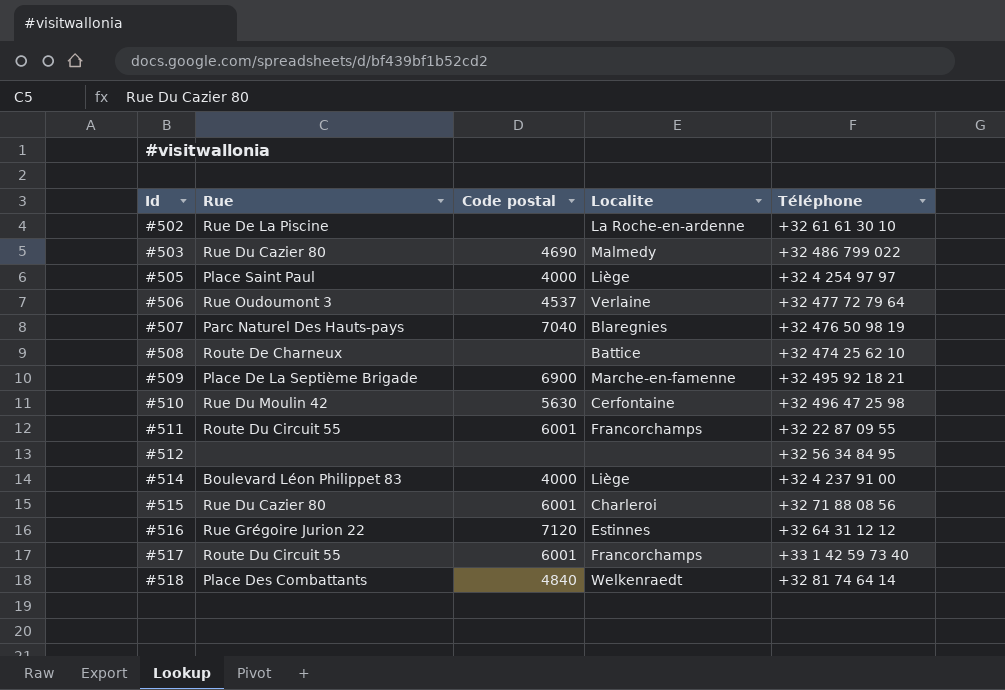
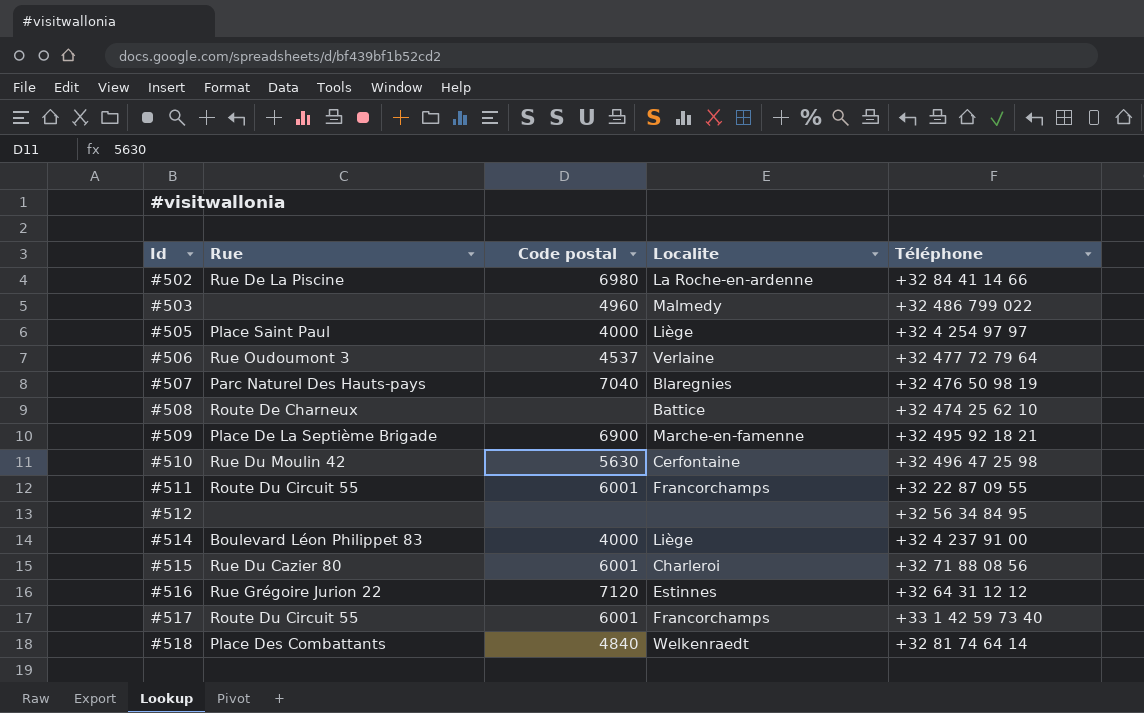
#502 | Code postal: none -> 6980
#502 | Téléphone: +32 61 61 30 10 -> +32 84 41 14 66
#503 | Rue: Rue Du Cazier 80 -> none
#503 | Code postal: 4690 -> 4960

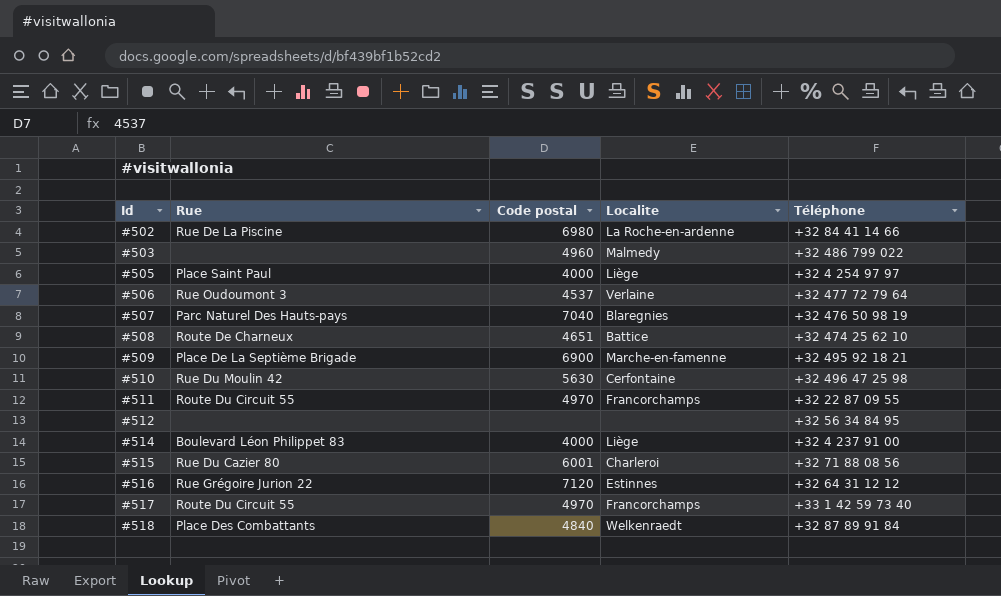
#508 | Code postal: none -> 4651
#511 | Code postal: 6001 -> 4970
#517 | Code postal: 6001 -> 4970
#518 | Téléphone: +32 81 74 64 14 -> +32 87 89 91 84

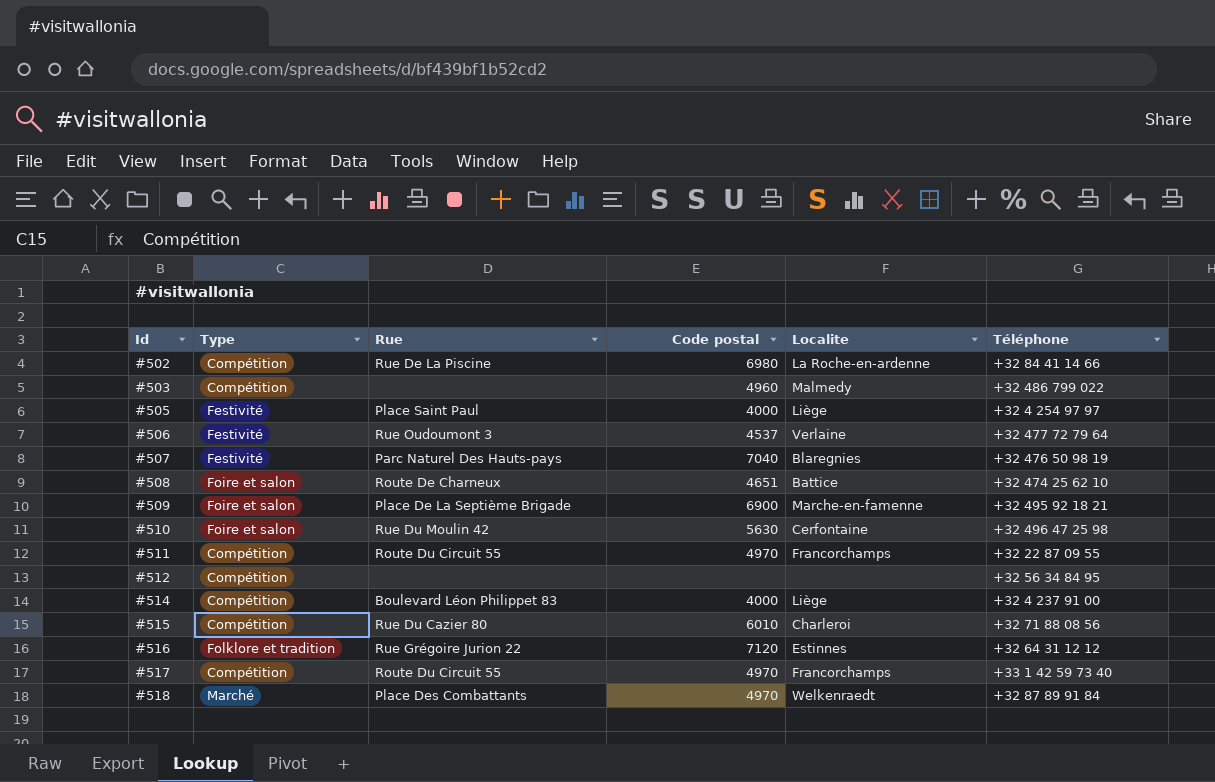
column Type | position: none -> 2
#515 | Code postal: 6001 -> 6010
#518 | Code postal: 4840 -> 4970

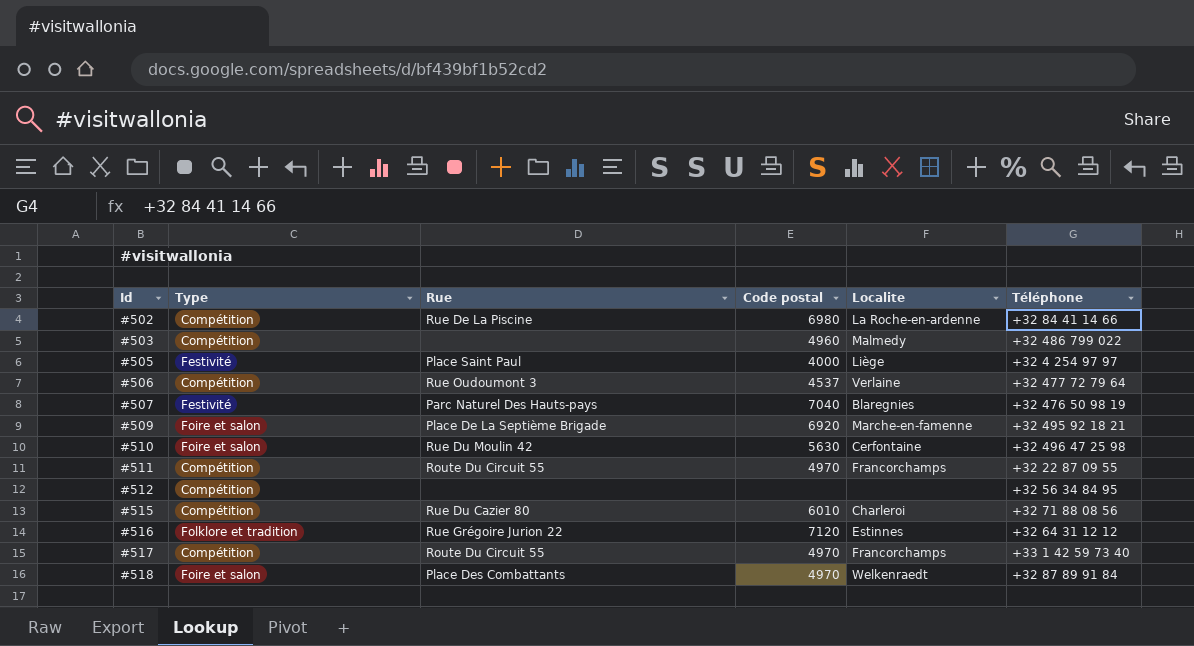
row #508: Foire et salon | Route De Charneux | 4651 | Battice | +32 474 25 62 10 -> none
row #514: Compétition | Boulevard Léon Philippet 83 | 4000 | Liège | +32 4 237 91 00 -> none
#506 | Type: Festivité -> Compétition
#509 | Code postal: 6900 -> 6920
#518 | Type: Marché -> Foire et salon

